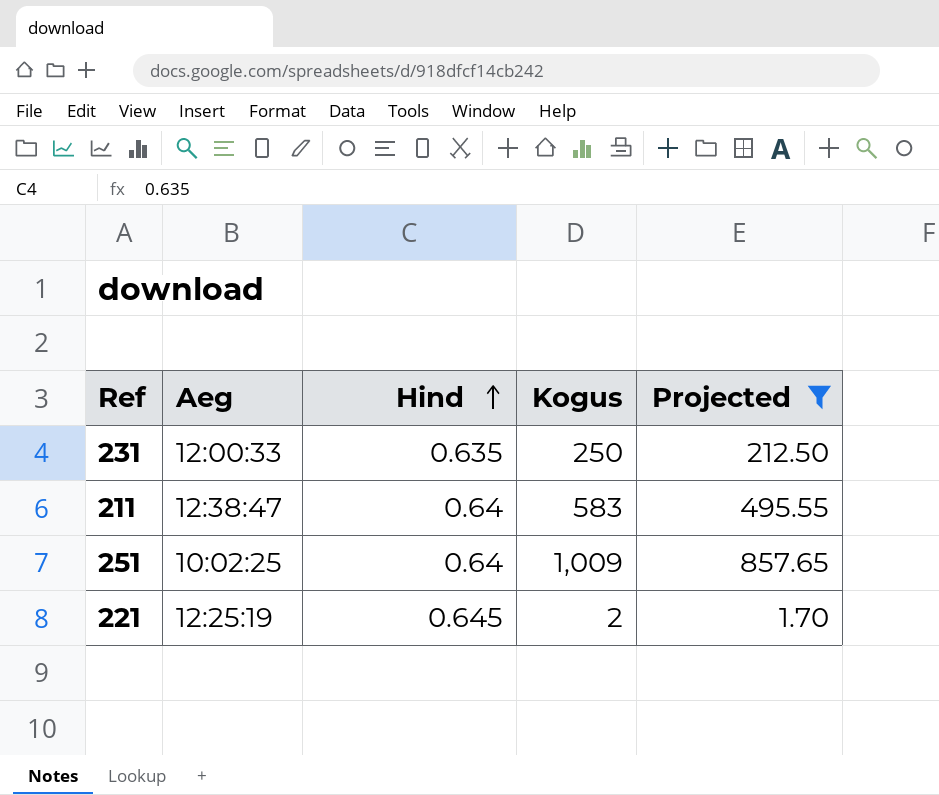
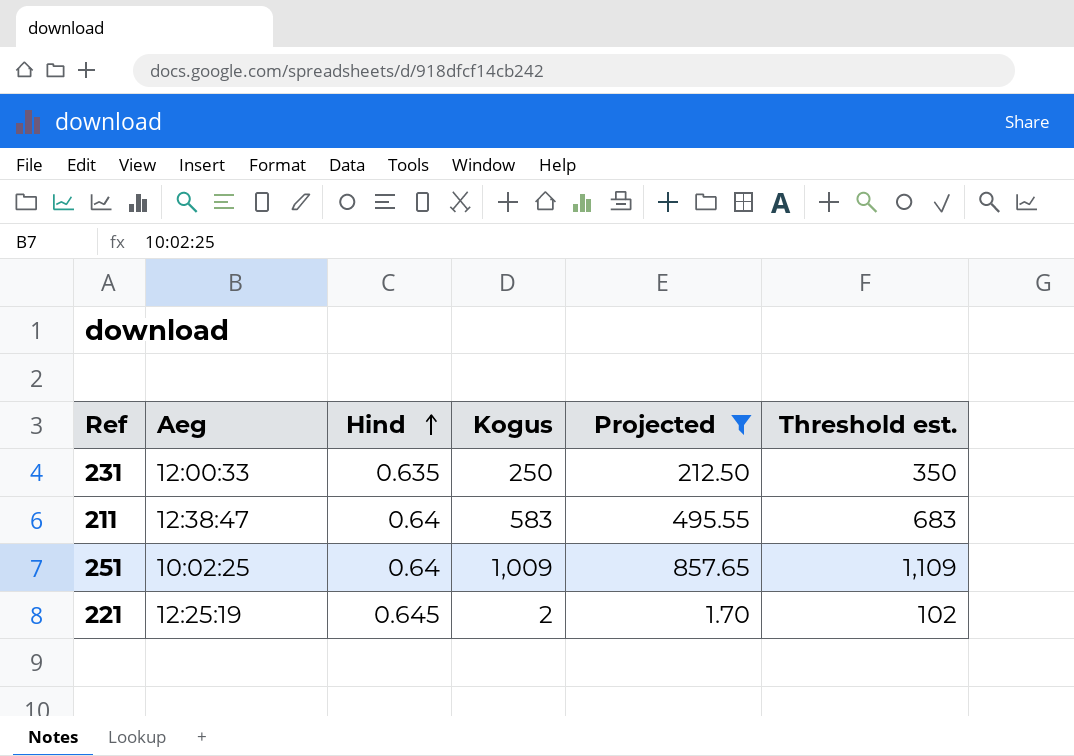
column Threshold est. | formula: none -> [Kogus] + 100

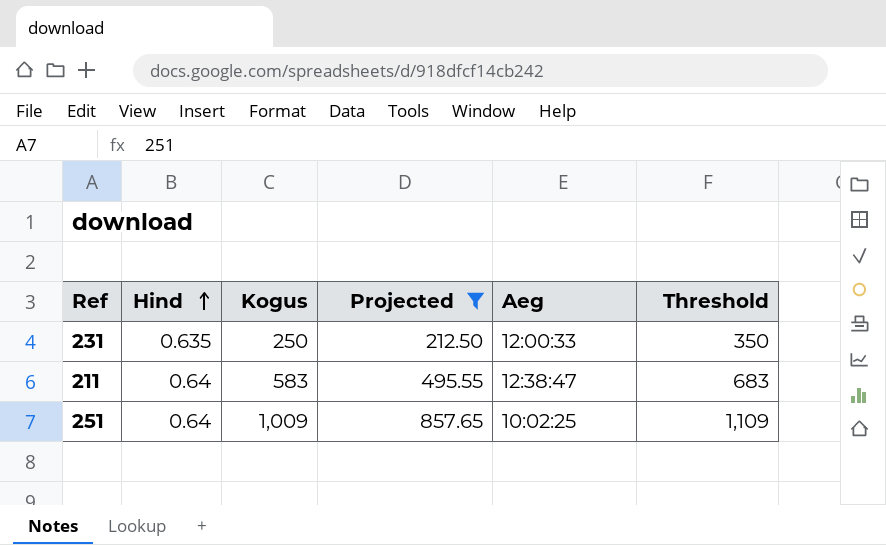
column Aeg | position: 2 -> 5
column name: Threshold est. -> Threshold
row 221: 12:25:19 | 0.645 | 2 | 1.70 | 102 -> none

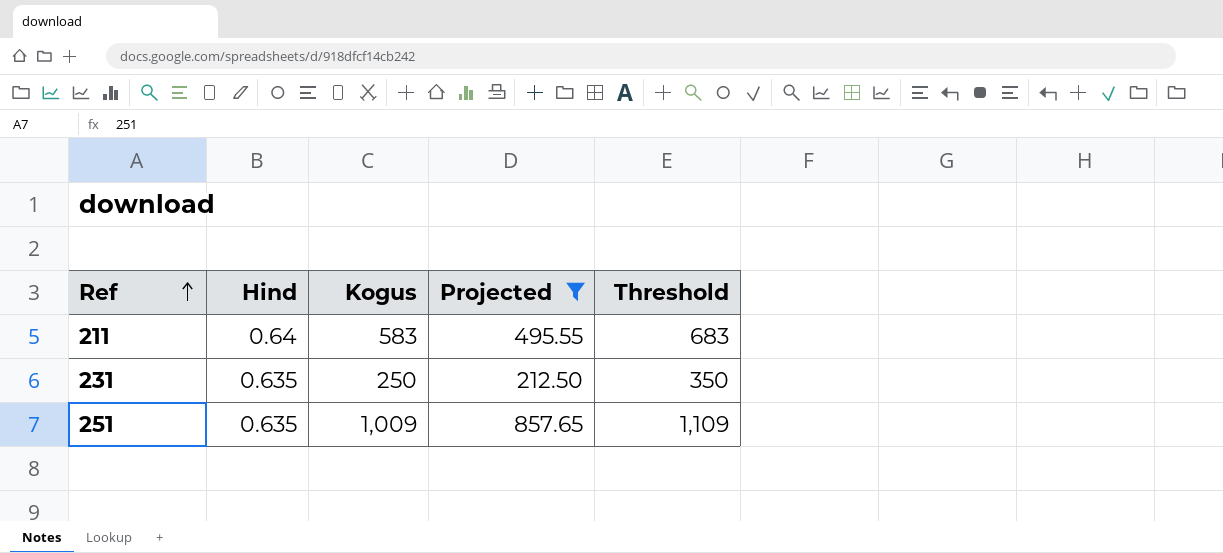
row order: Hind ascending -> Ref ascending
column Aeg | position: 5 -> none
251 | Hind: 0.64 -> 0.635

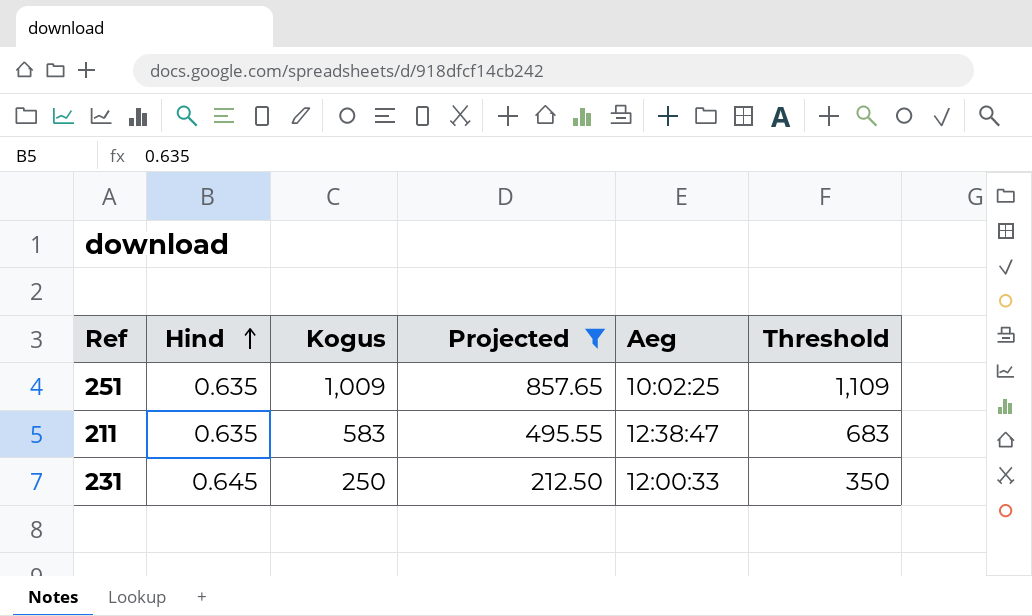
row order: Ref ascending -> Hind ascending
column Aeg | position: none -> 5
211 | Hind: 0.64 -> 0.635
231 | Hind: 0.635 -> 0.645

